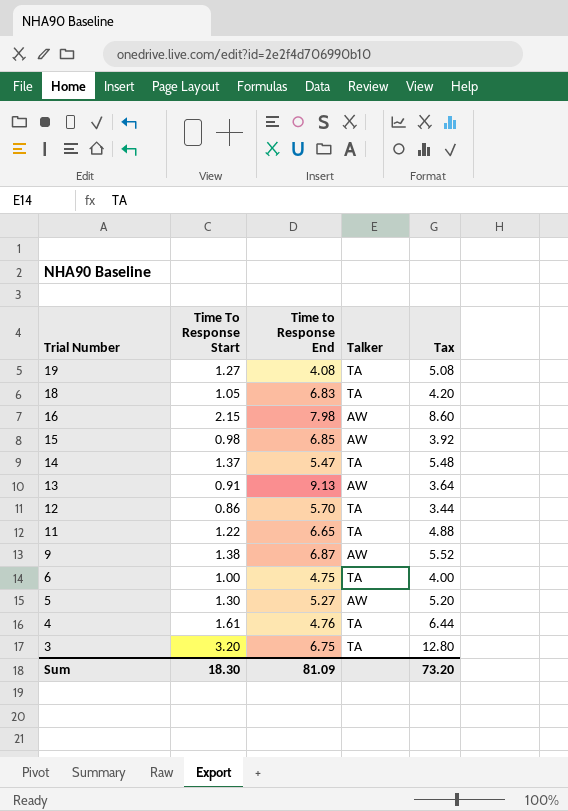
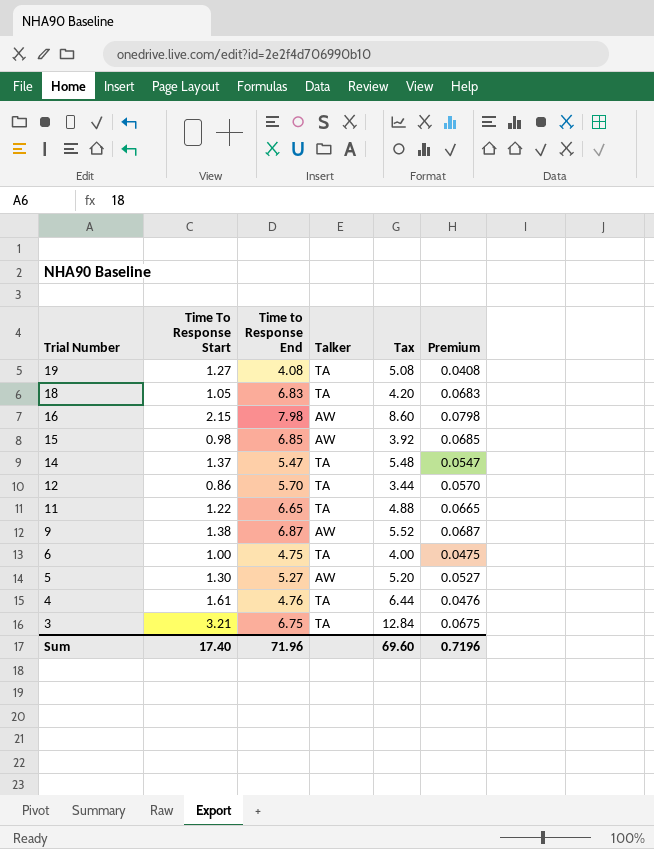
column Premium | formula: none -> [Time to Response End] * 0.01
row 13: 0.91 | 9.13 | AW | 3.64 -> none
3 | Time To Response Start: 3.20 -> 3.21
3 | Tax: 12.80 -> 12.84
Sum | Time To Response Start: 18.30 -> 17.40
Sum | Time to Response End: 81.09 -> 71.96
Sum | Tax: 73.20 -> 69.60

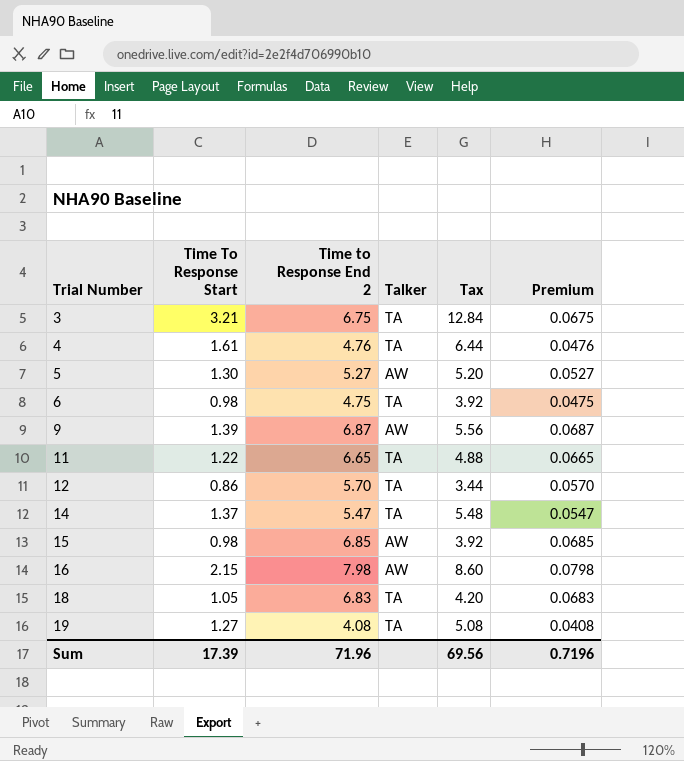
row order: Trial Number descending -> Trial Number ascending
column name: Time to Response End -> Time to Response End 2
6 | Time To Response Start: 1.00 -> 0.98
6 | Tax: 4.00 -> 3.92
9 | Time To Response Start: 1.38 -> 1.39
9 | Tax: 5.52 -> 5.56
Sum | Time To Response Start: 17.40 -> 17.39
Sum | Tax: 69.60 -> 69.56

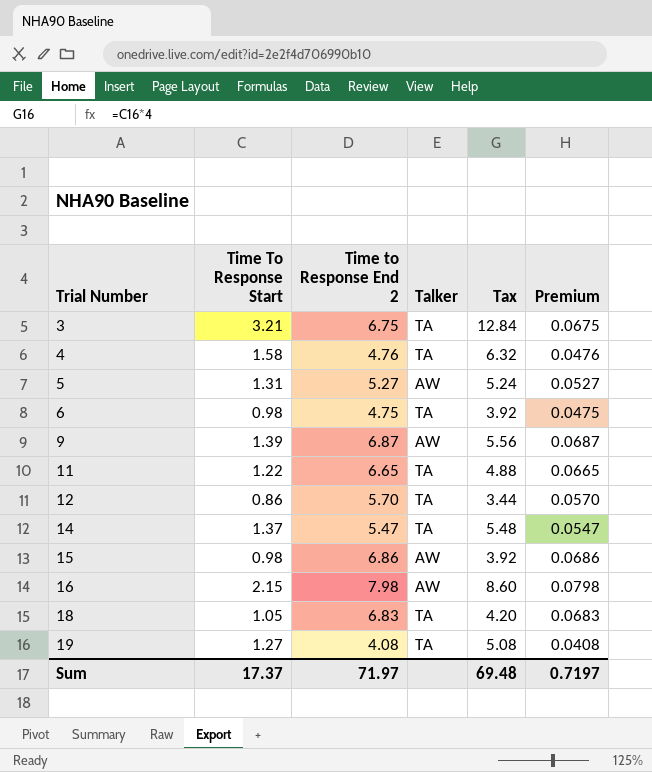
4 | Time To Response Start: 1.61 -> 1.58
4 | Tax: 6.44 -> 6.32
5 | Time To Response Start: 1.30 -> 1.31
5 | Tax: 5.20 -> 5.24
15 | Time to Response End 2: 6.85 -> 6.86
15 | Premium: 0.0685 -> 0.0686
Sum | Time To Response Start: 17.39 -> 17.37
Sum | Time to Response End 2: 71.96 -> 71.97
Sum | Tax: 69.56 -> 69.48
Sum | Premium: 0.7196 -> 0.7197

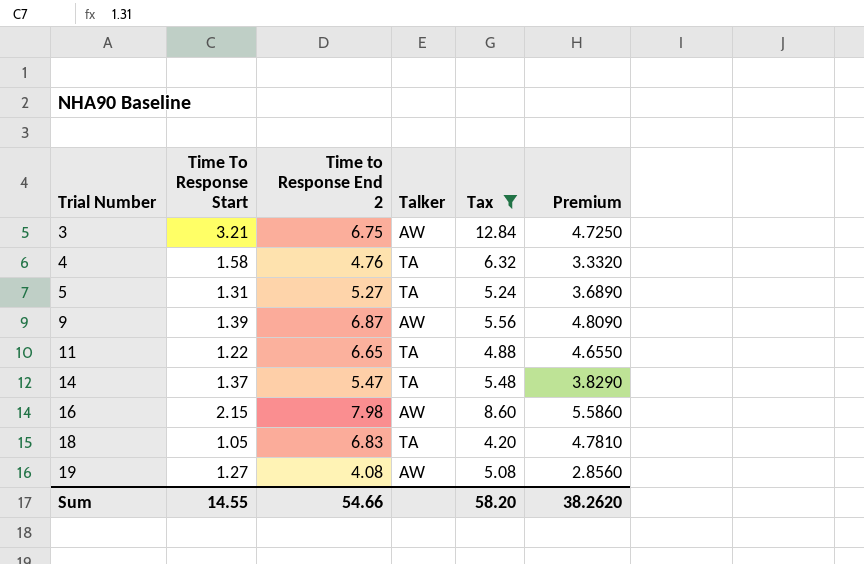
filter: none -> Tax >= 4.20
column Premium | formula: [Time to Response End 2] * 0.01 -> [Time to Response End 2] * 0.7
3 | Talker: TA -> AW
5 | Talker: AW -> TA
19 | Talker: TA -> AW
Sum | Time To Response Start: 17.37 -> 14.55
Sum | Time to Response End 2: 71.97 -> 54.66
Sum | Tax: 69.48 -> 58.20
Sum | Premium: 0.7197 -> 38.2620

